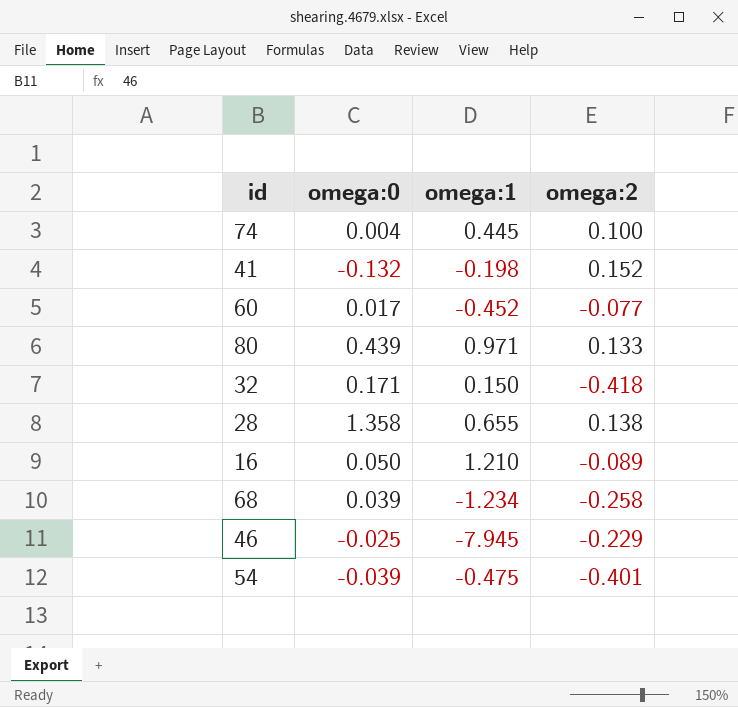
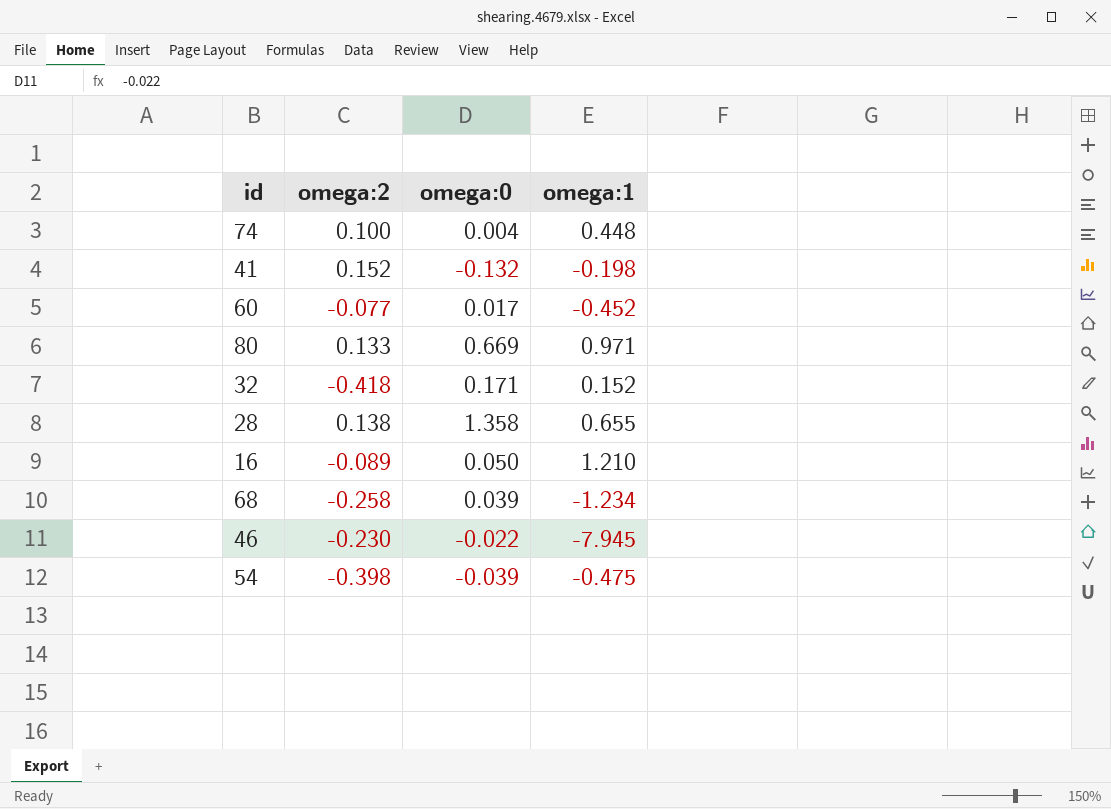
column omega:2 | position: 4 -> 2
74 | omega:1: 0.445 -> 0.448
80 | omega:0: 0.439 -> 0.669
32 | omega:1: 0.150 -> 0.152
46 | omega:2: -0.229 -> -0.230
46 | omega:0: -0.025 -> -0.022
54 | omega:2: -0.401 -> -0.398

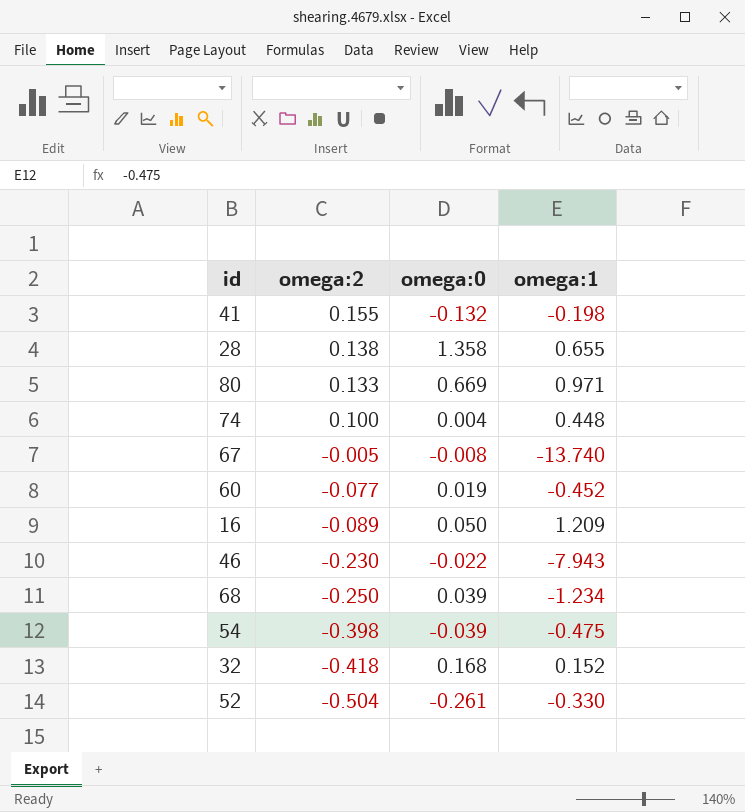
row order: none -> omega:2 descending
41 | omega:2: 0.152 -> 0.155
row 67: none -> -0.005 | -0.008 | -13.740
60 | omega:0: 0.017 -> 0.019
16 | omega:1: 1.210 -> 1.209
46 | omega:1: -7.945 -> -7.943
68 | omega:2: -0.258 -> -0.250
32 | omega:0: 0.171 -> 0.168
row 52: none -> -0.504 | -0.261 | -0.330

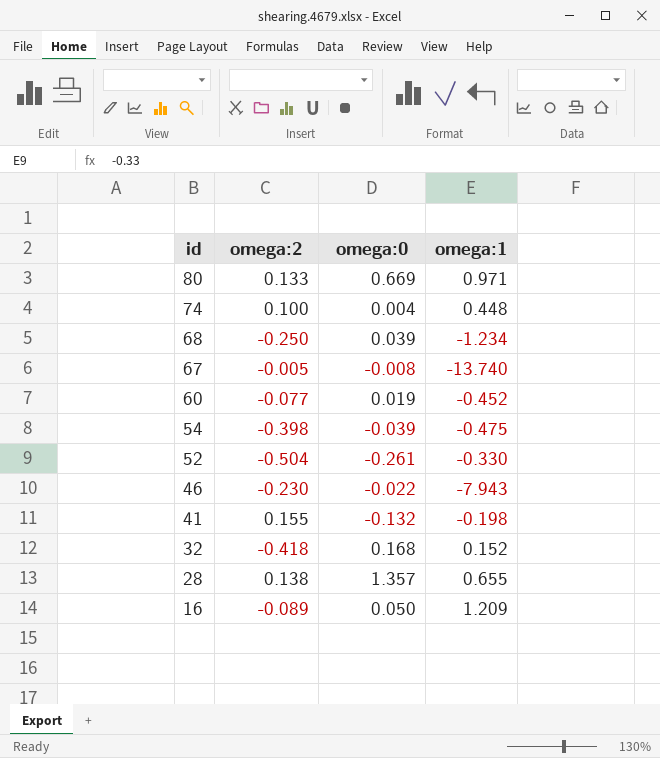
row order: omega:2 descending -> id descending
28 | omega:0: 1.358 -> 1.357

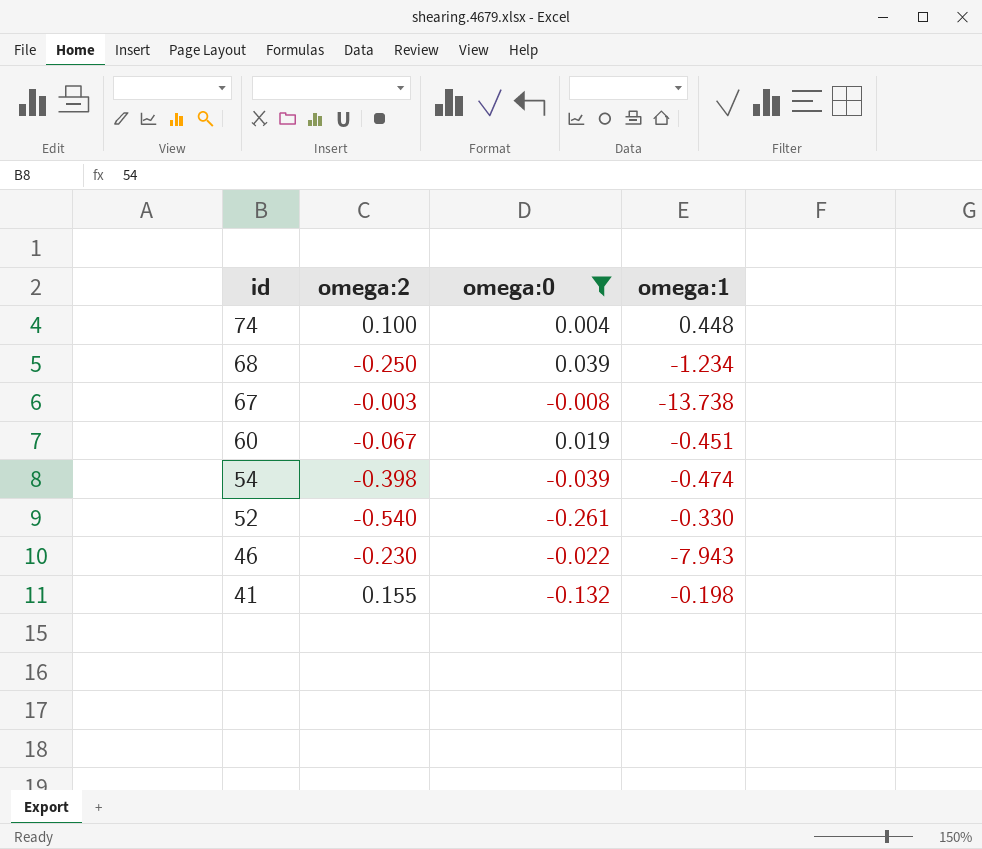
filter: none -> omega:0 <= 0.039
67 | omega:2: -0.005 -> -0.003
67 | omega:1: -13.740 -> -13.738
60 | omega:2: -0.077 -> -0.067
60 | omega:1: -0.452 -> -0.451
54 | omega:1: -0.475 -> -0.474
52 | omega:2: -0.504 -> -0.540

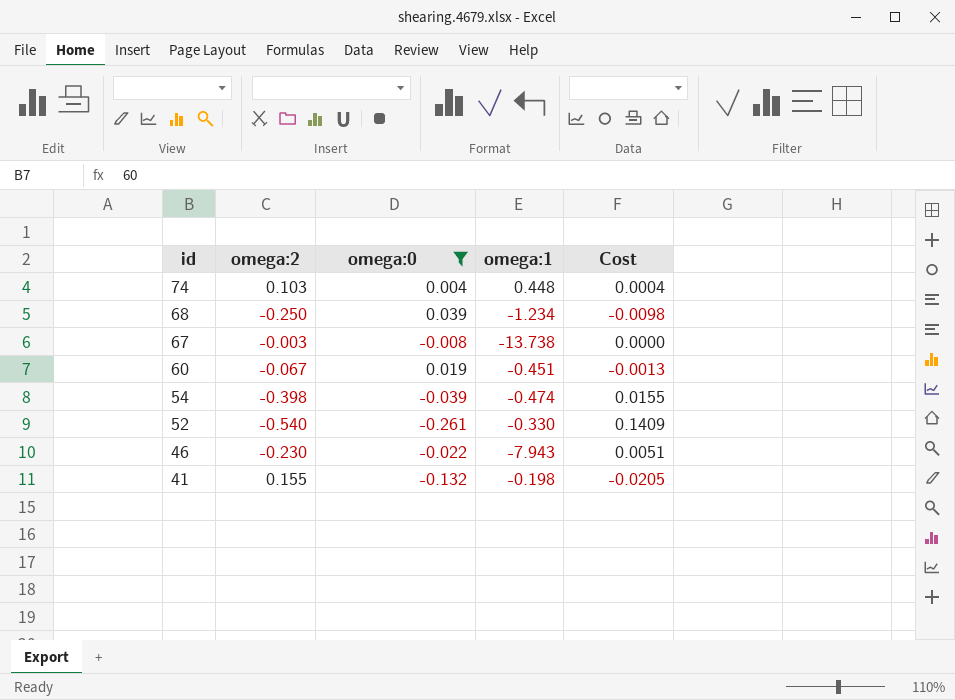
column Cost | formula: none -> [omega:2] * [omega:0]
74 | omega:2: 0.100 -> 0.103

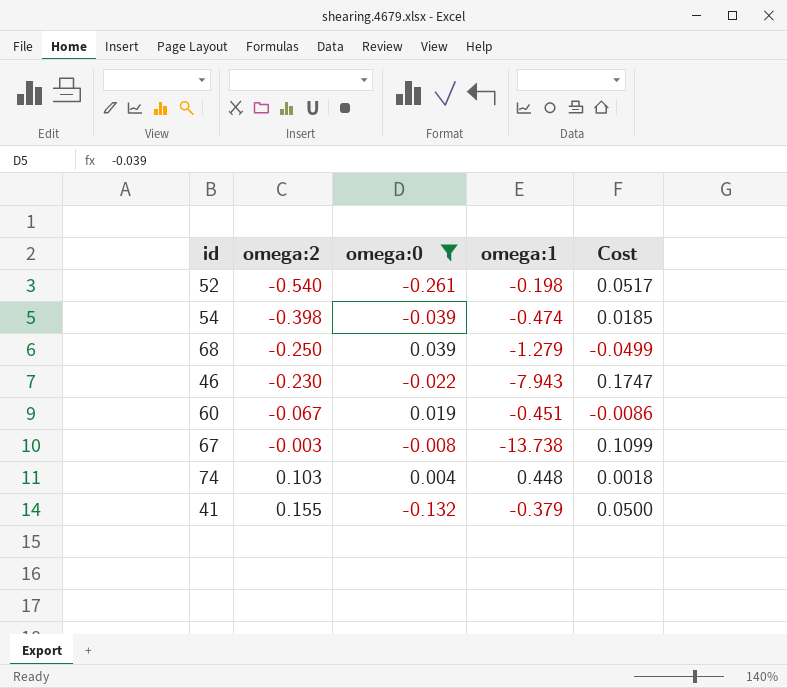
row order: id descending -> omega:2 ascending
column Cost | formula: [omega:2] * [omega:0] -> [omega:0] * [omega:1]
52 | omega:1: -0.330 -> -0.198
68 | omega:1: -1.234 -> -1.279
41 | omega:1: -0.198 -> -0.379

